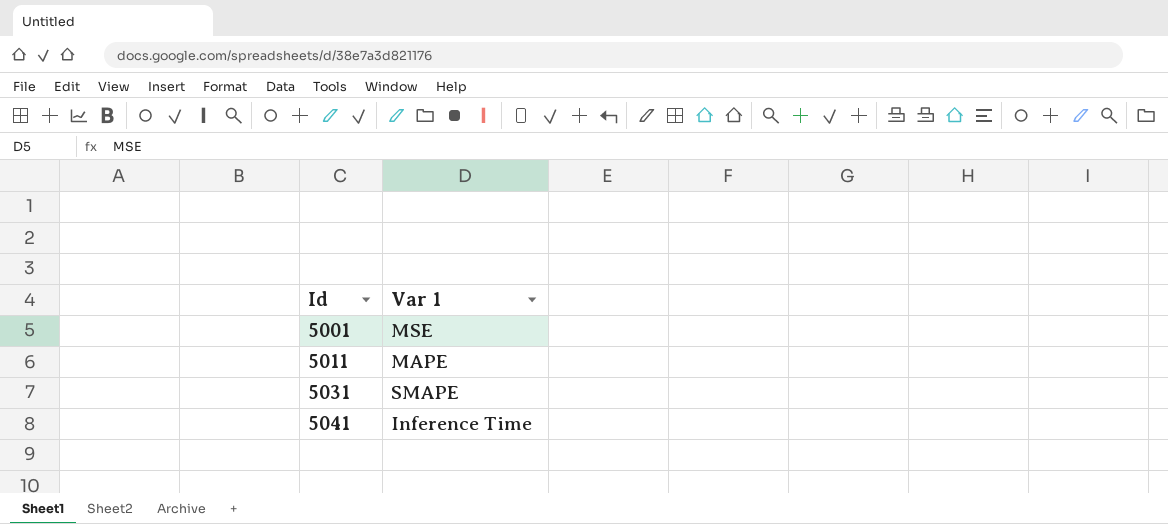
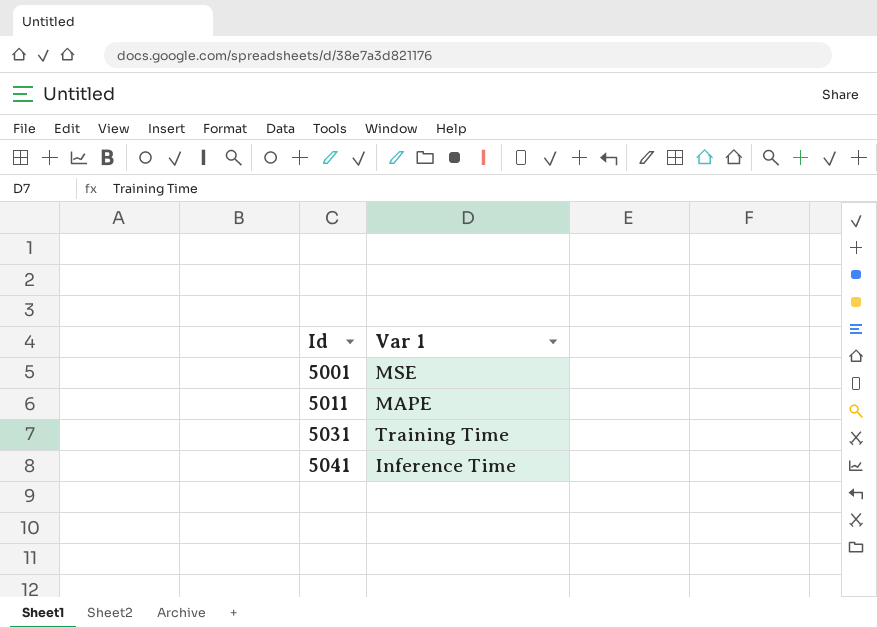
5031 | Var 1: SMAPE -> Training Time

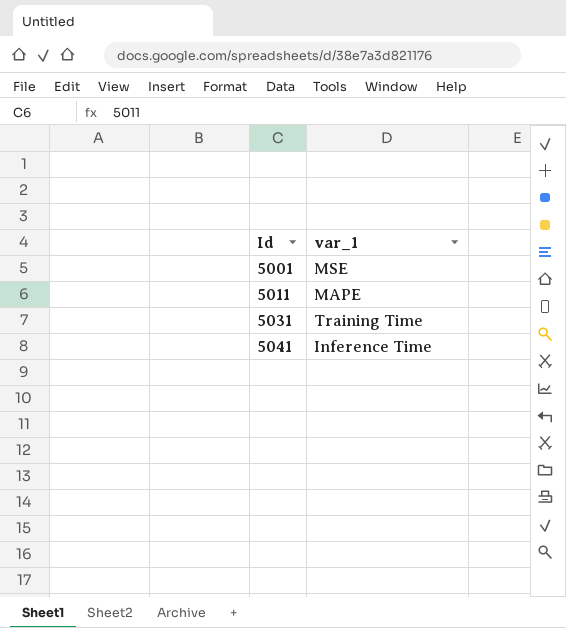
column name: Var 1 -> var_1

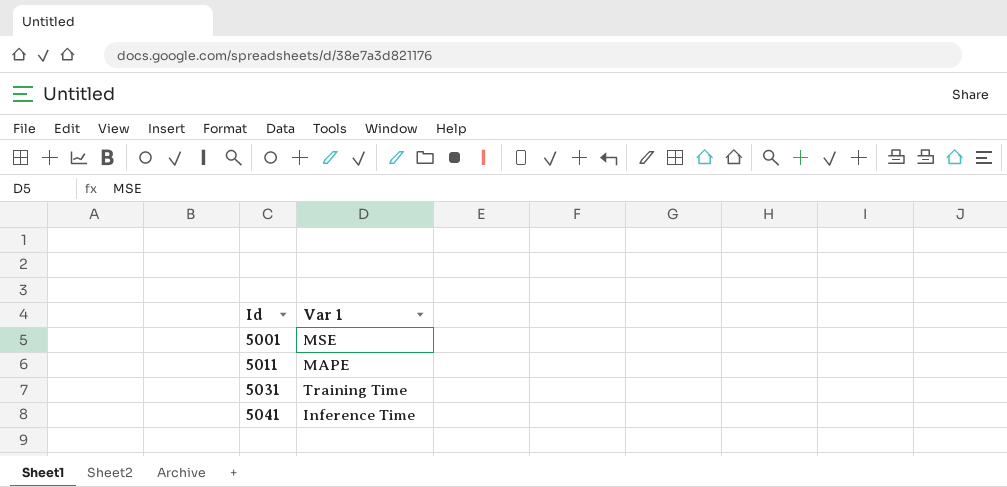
column name: var_1 -> Var 1

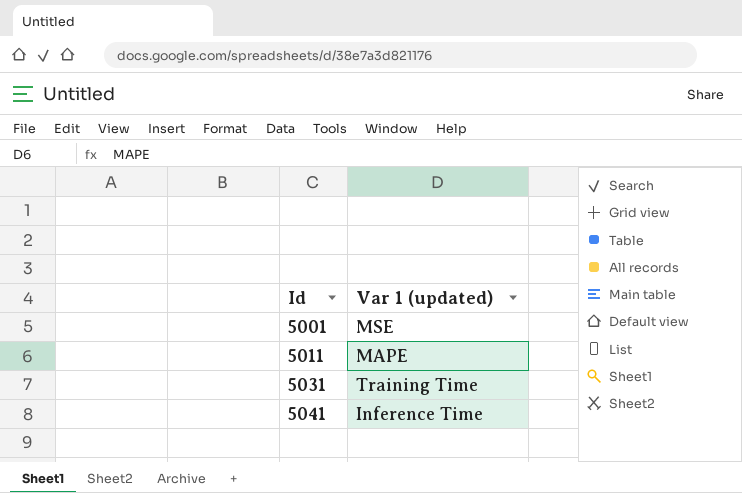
column name: Var 1 -> Var 1 (updated)

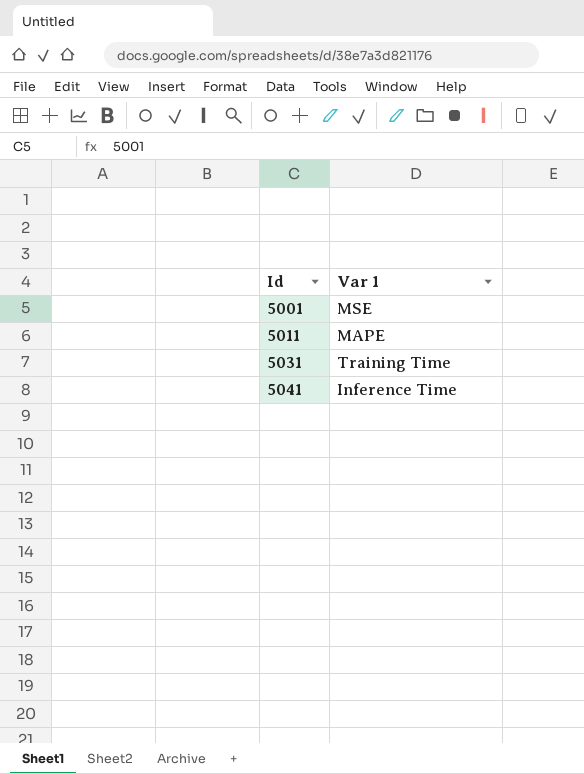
column name: Var 1 (updated) -> Var 1

